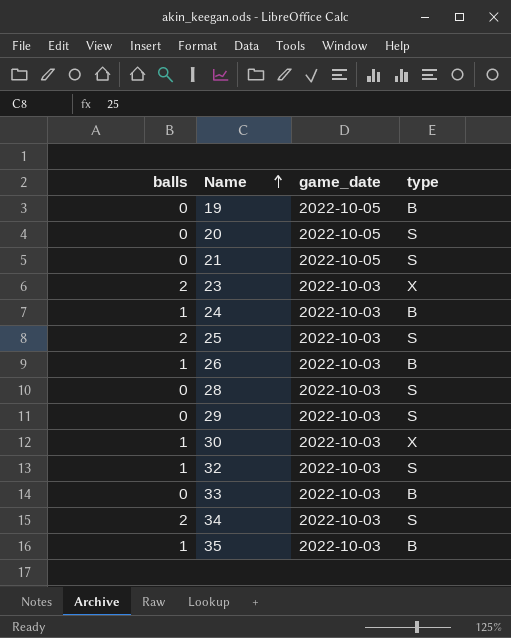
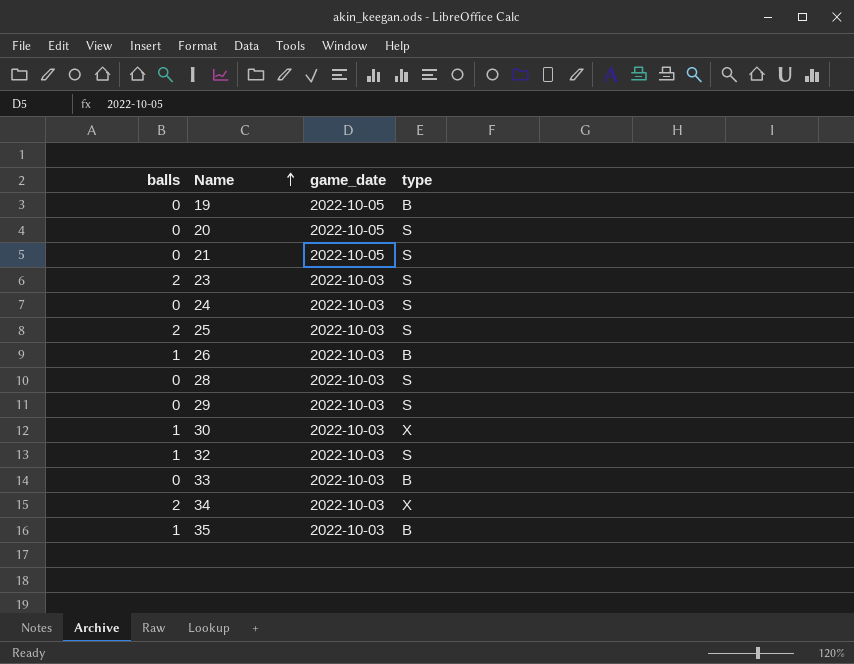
23 | type: X -> S
24 | balls: 1 -> 0
24 | type: B -> S
34 | type: S -> X

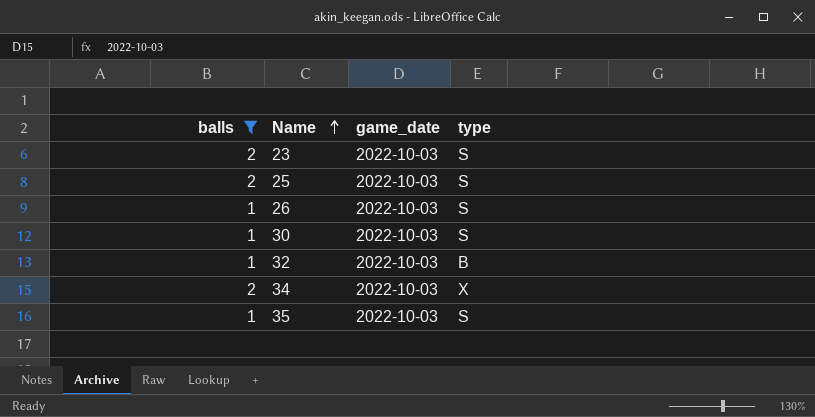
filter: none -> balls != 0
26 | type: B -> S
30 | type: X -> S
32 | type: S -> B
35 | type: B -> S

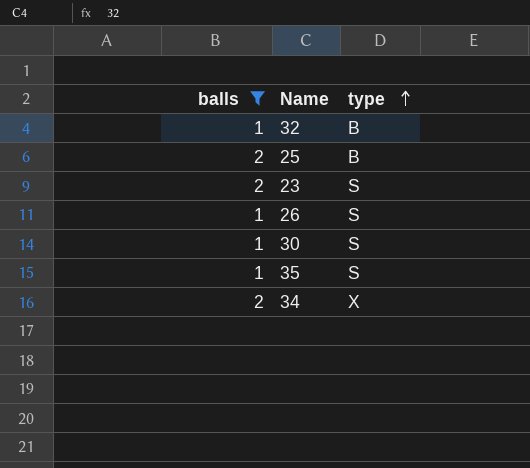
row order: Name ascending -> type ascending
column game_date | position: 3 -> none
25 | type: S -> B

